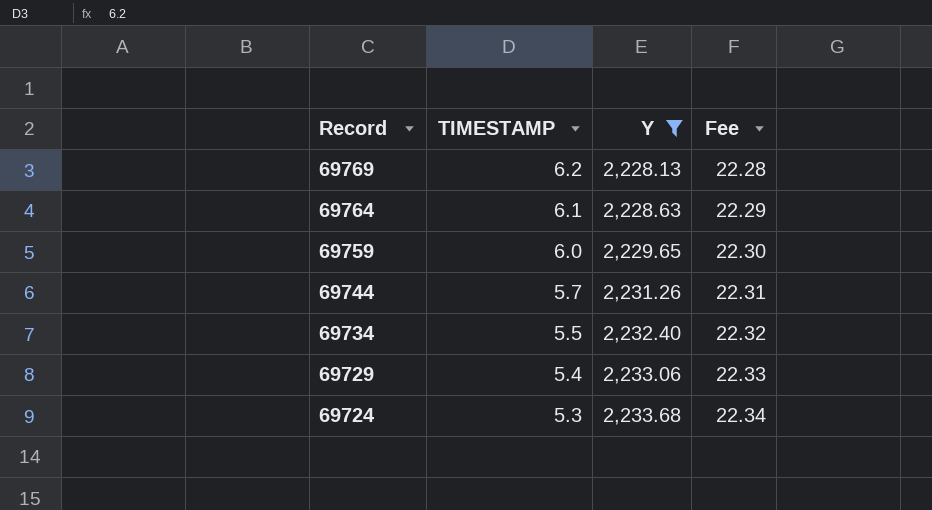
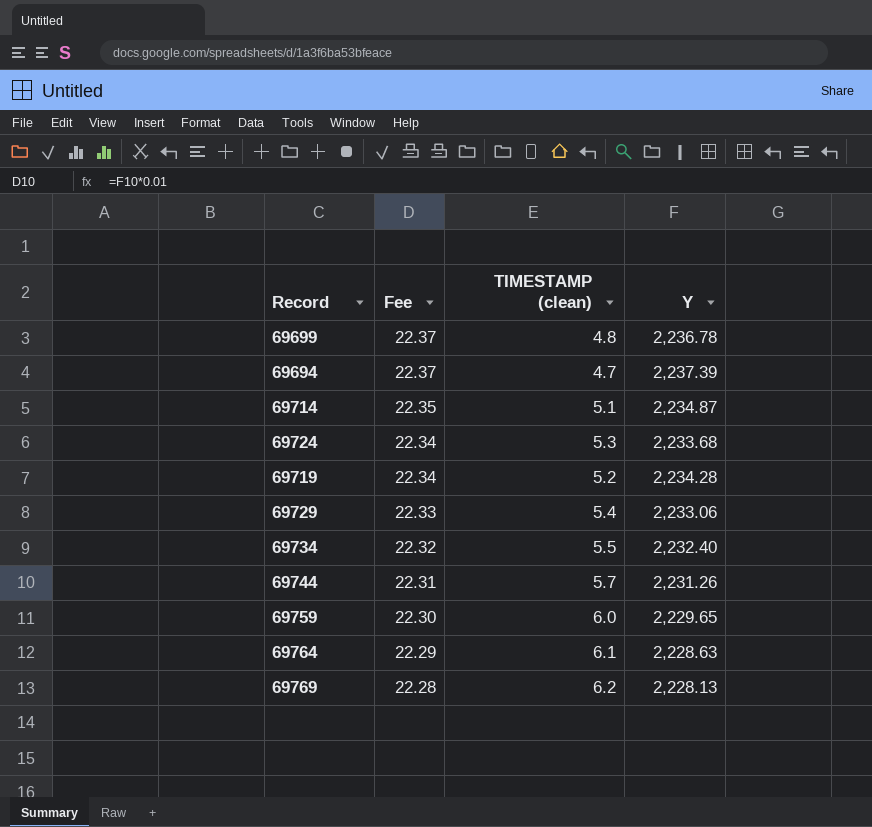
filter: Y <= 2,233.68 -> none
row order: Record descending -> Fee descending
column Fee | position: 4 -> 2
column name: TIMESTAMP -> TIMESTAMP (clean)

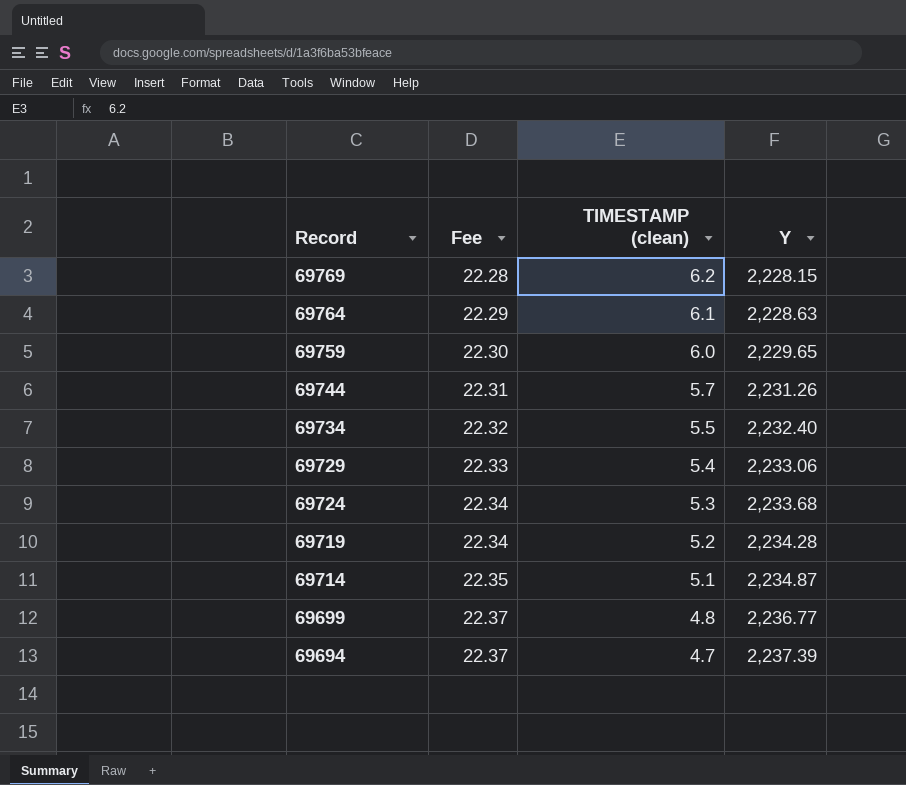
row order: Fee descending -> Record descending
69769 | Y: 2,228.13 -> 2,228.15
69699 | Y: 2,236.78 -> 2,236.77

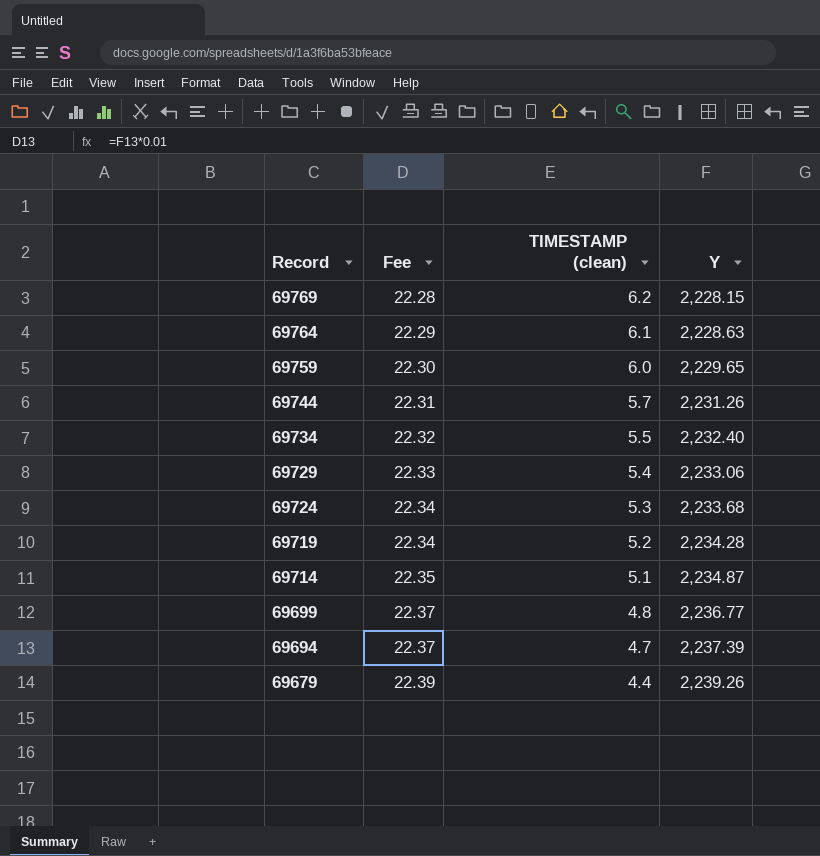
row 69679: none -> 22.39 | 4.4 | 2,239.26

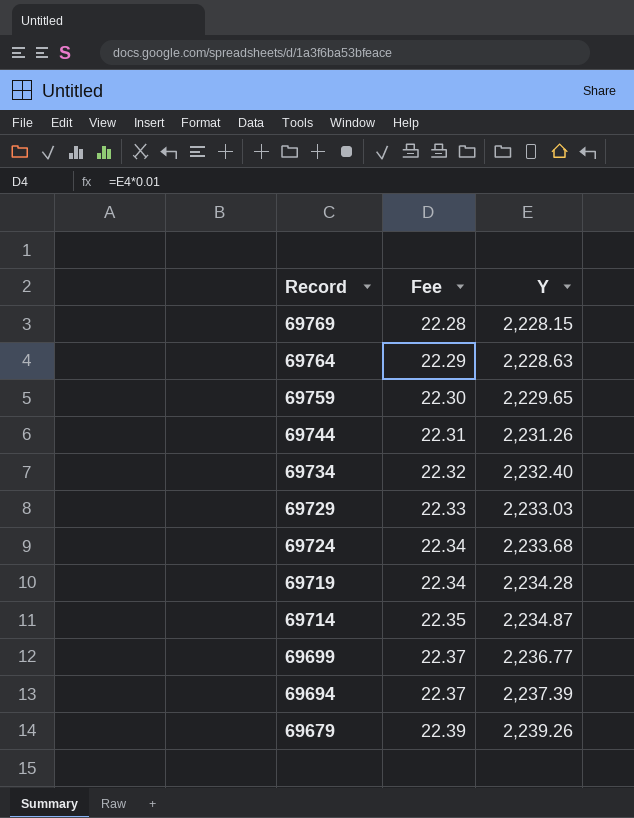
column TIMESTAMP (clean) | position: 3 -> none
69729 | Y: 2,233.06 -> 2,233.03

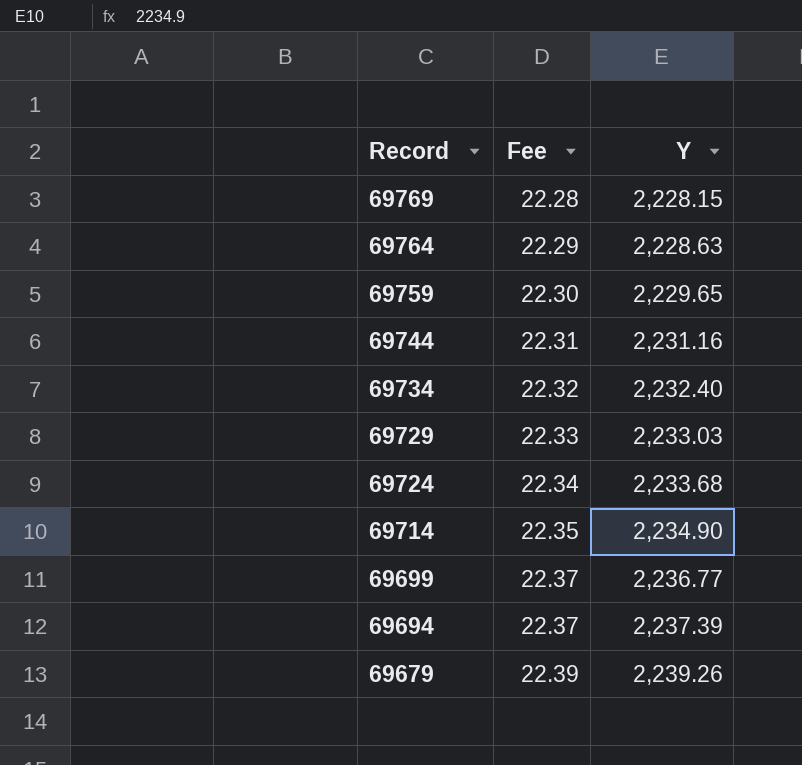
row 69719: 22.34 | 2,234.28 -> none
69744 | Y: 2,231.26 -> 2,231.16
69714 | Y: 2,234.87 -> 2,234.90

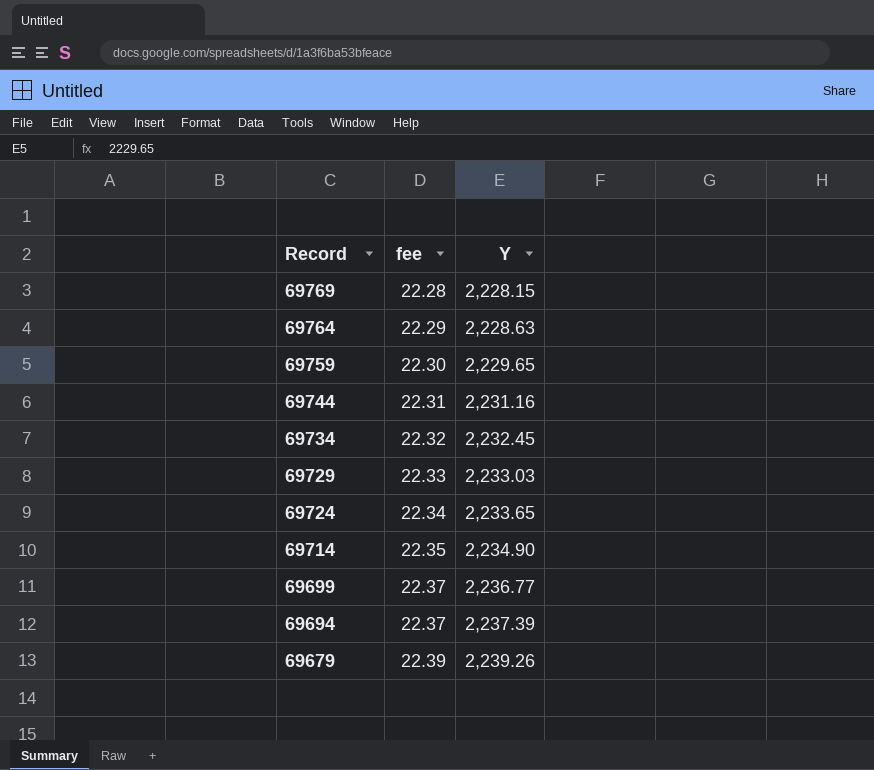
column name: Fee -> fee
69734 | Y: 2,232.40 -> 2,232.45
69724 | Y: 2,233.68 -> 2,233.65

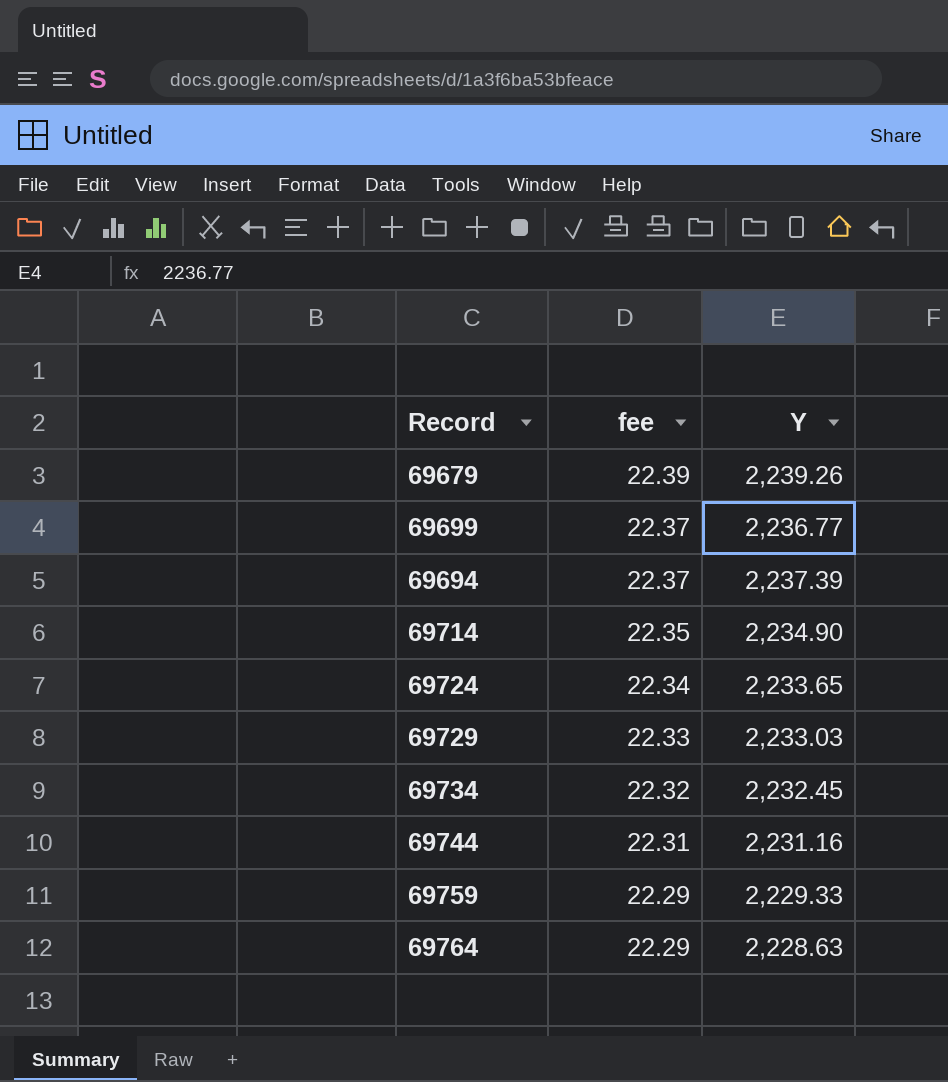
row order: Record descending -> fee descending
row 69769: 22.28 | 2,228.15 -> none
69759 | fee: 22.30 -> 22.29
69759 | Y: 2,229.65 -> 2,229.33

